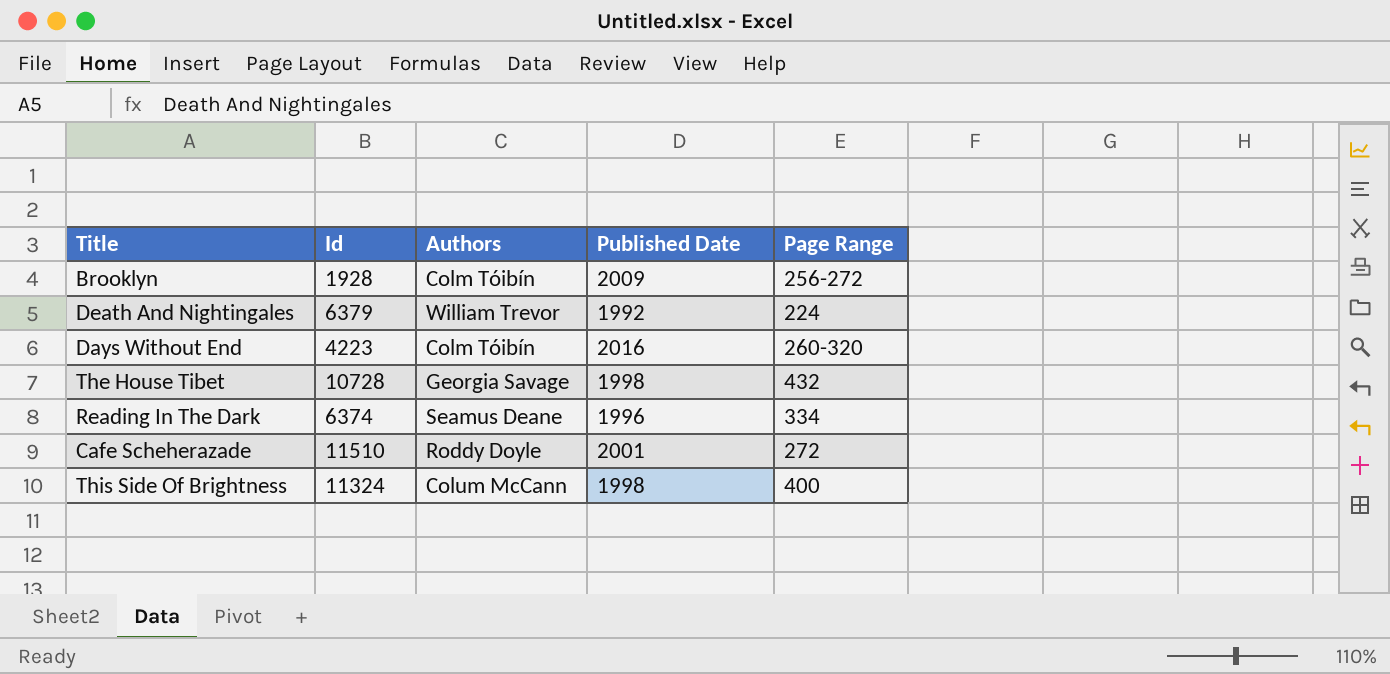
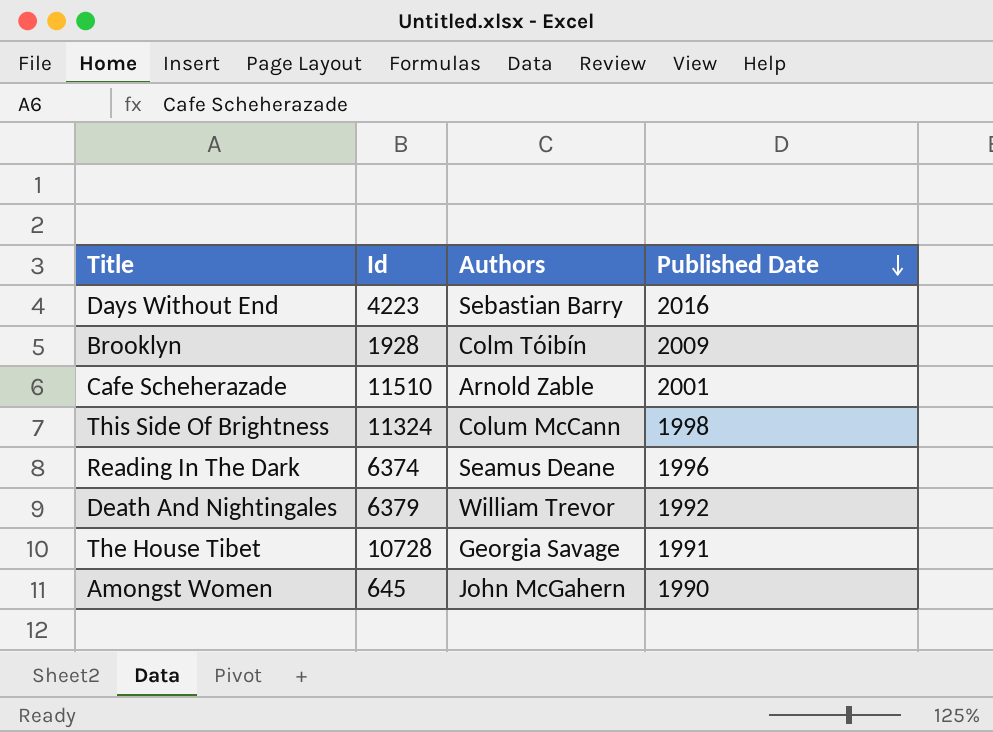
row order: none -> Published Date descending
column Page Range | position: 5 -> none
Days Without End | Authors: Colm Tóibín -> Sebastian Barry
Cafe Scheherazade | Authors: Roddy Doyle -> Arnold Zable
The House Tibet | Published Date: 1998 -> 1991
row Amongst Women: none -> 645 | John McGahern | 1990

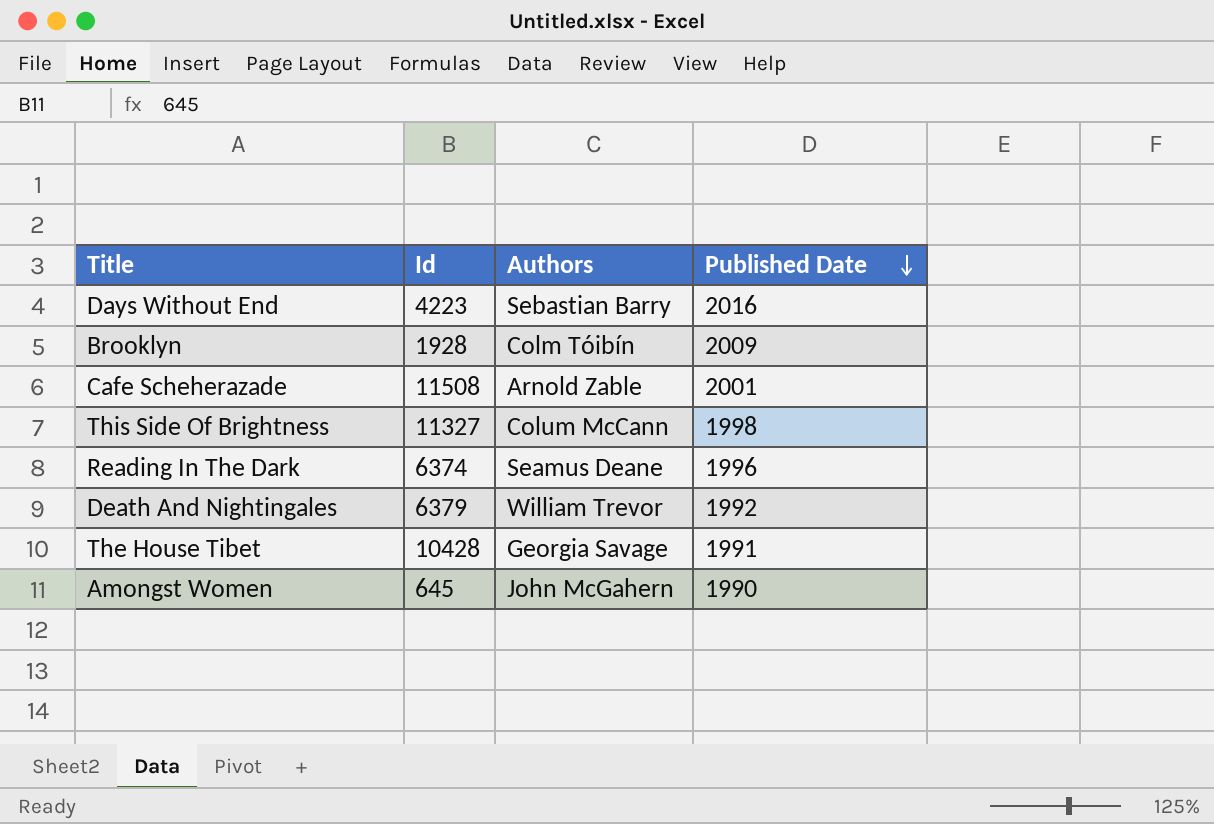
Cafe Scheherazade | Id: 11510 -> 11508
This Side Of Brightness | Id: 11324 -> 11327
The House Tibet | Id: 10728 -> 10428

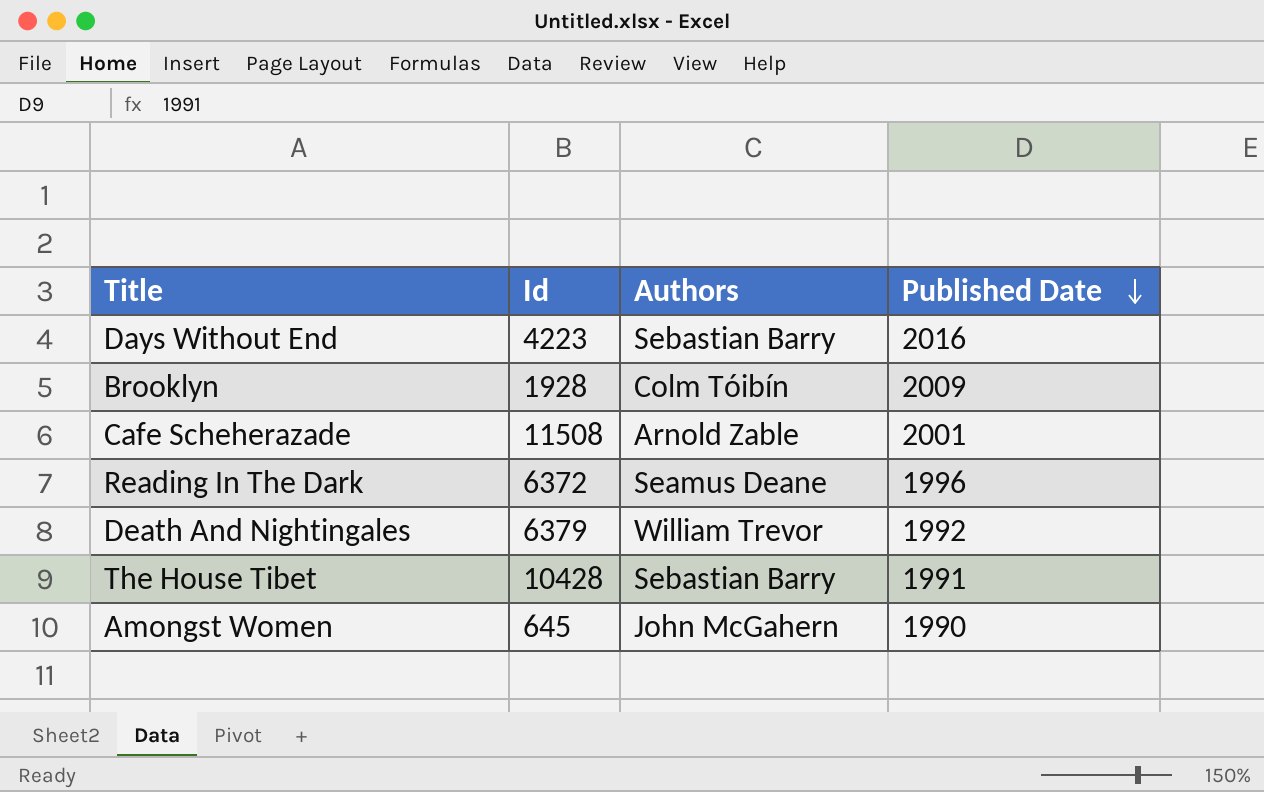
row This Side Of Brightness: 11327 | Colum McCann | 1998 -> none
Reading In The Dark | Id: 6374 -> 6372
The House Tibet | Authors: Georgia Savage -> Sebastian Barry

